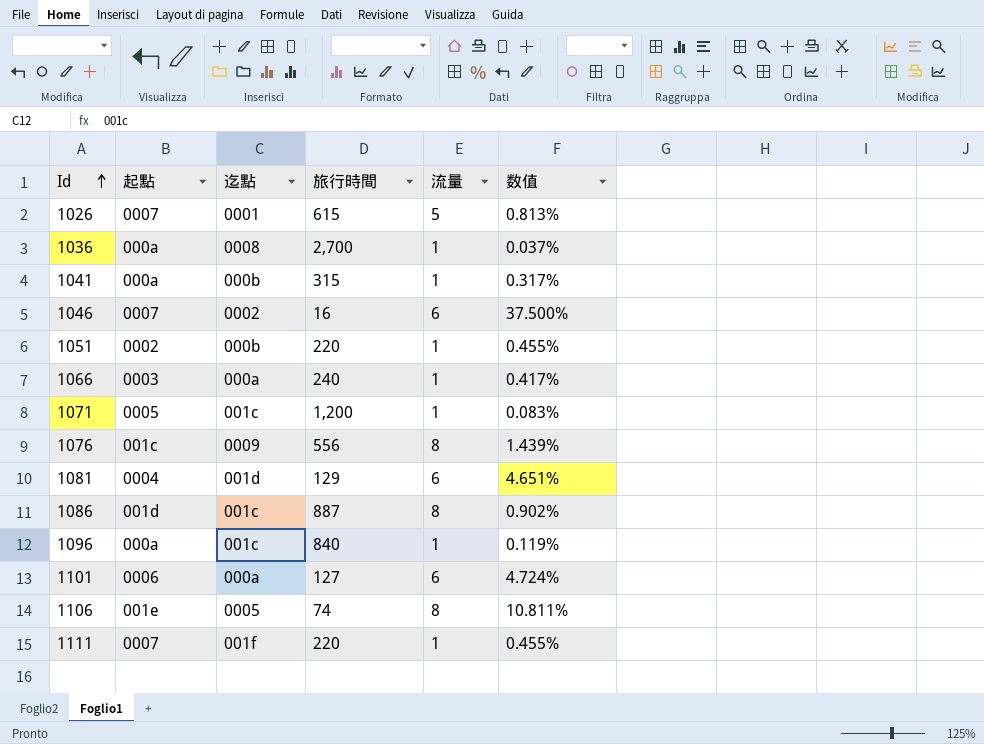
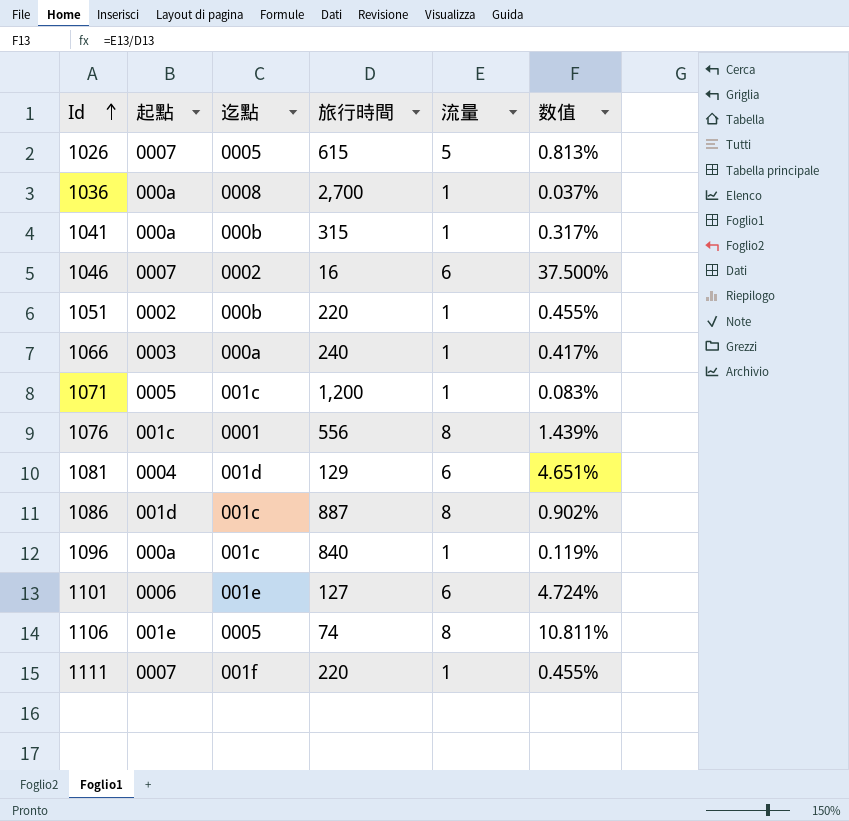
1026 | 迄點: 0001 -> 0005
1076 | 迄點: 0009 -> 0001
1101 | 迄點: 000a -> 001e

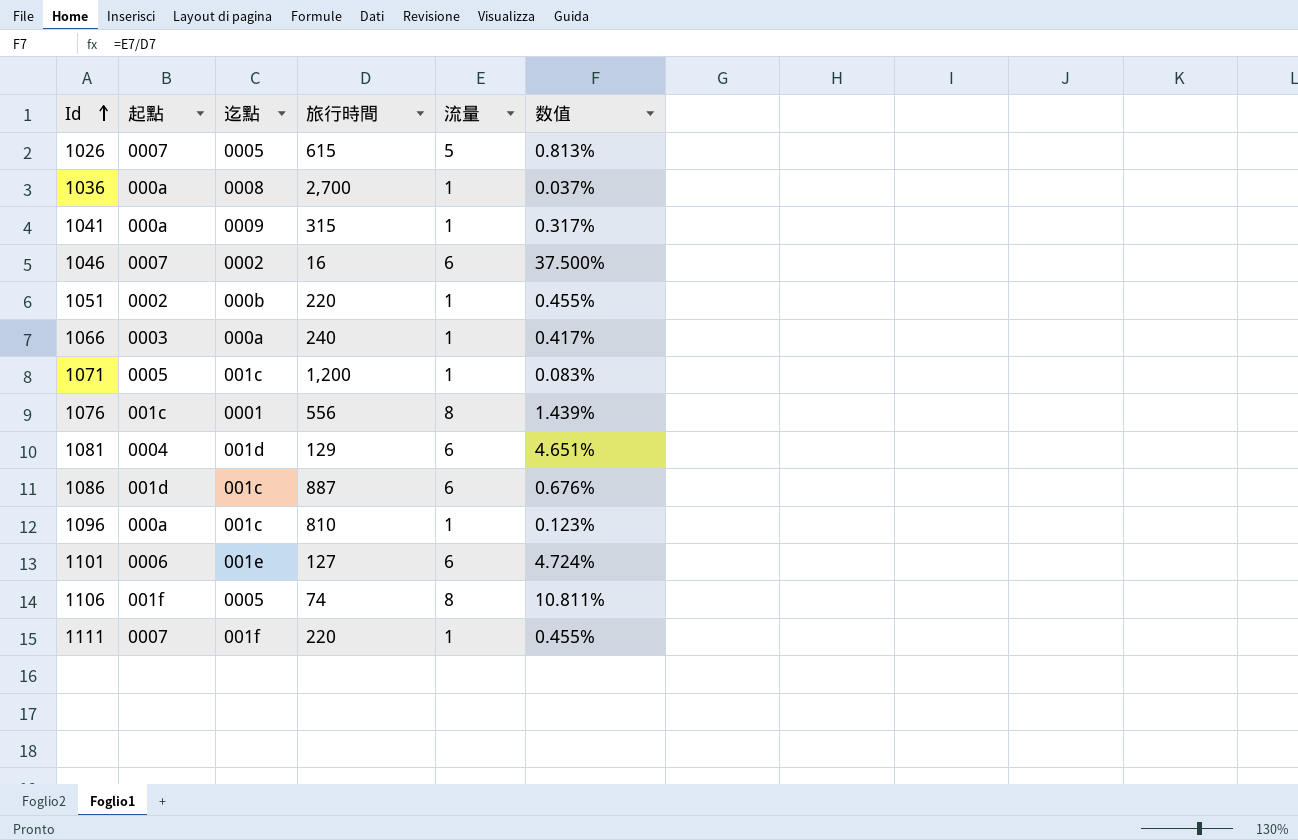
1041 | 迄點: 000b -> 0009
1086 | 流量: 8 -> 6
1086 | 数值: 0.902% -> 0.676%
1096 | 旅行時間: 840 -> 810
1096 | 数值: 0.119% -> 0.123%
1106 | 起點: 001e -> 001f

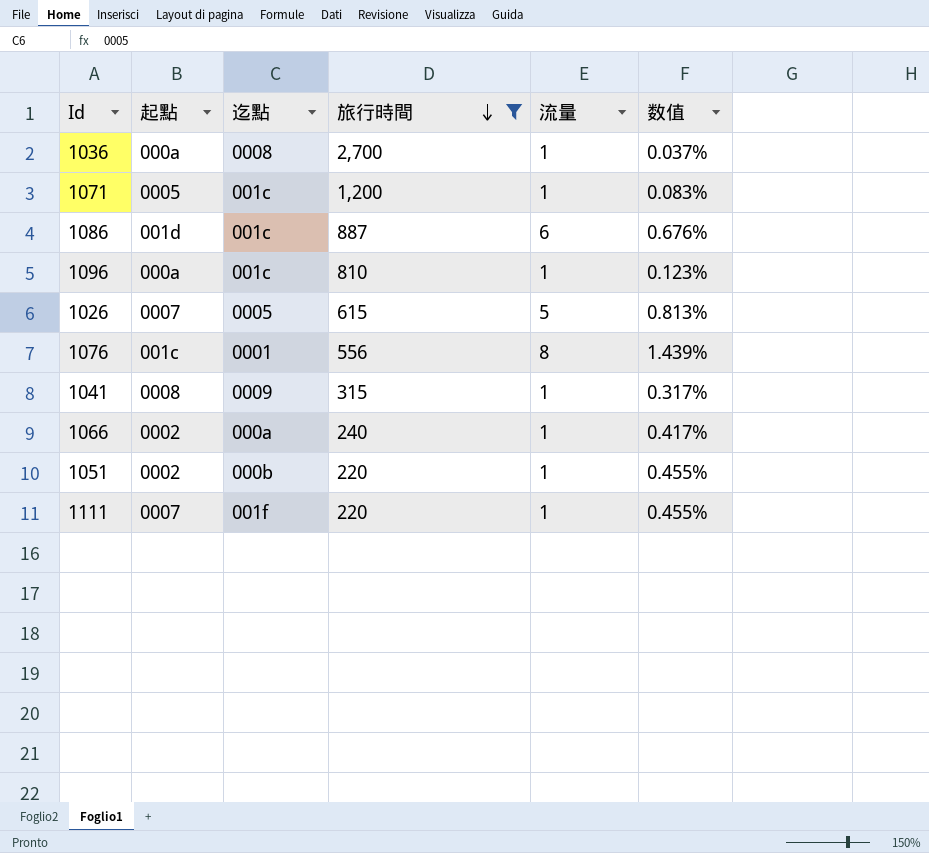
filter: none -> 旅行時間 >= 220
row order: Id ascending -> 旅行時間 descending
1041 | 起點: 000a -> 0008
1066 | 起點: 0003 -> 0002

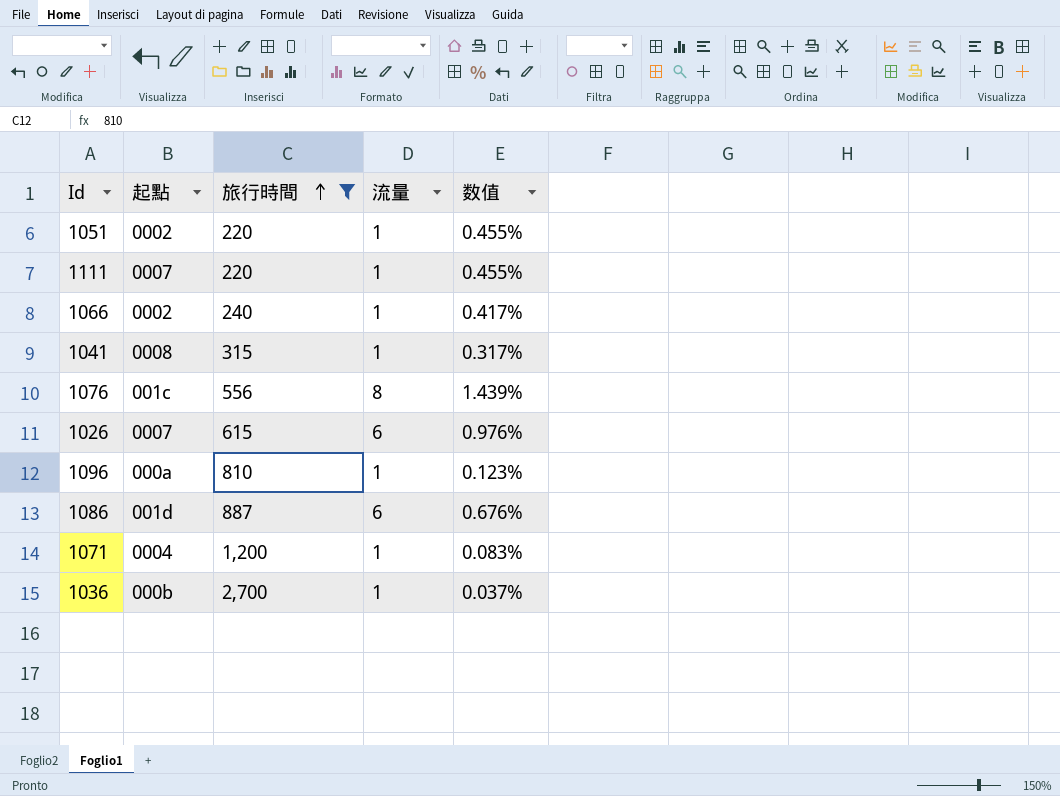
row order: 旅行時間 descending -> 旅行時間 ascending
column 迄點 | position: 3 -> none
1026 | 流量: 5 -> 6
1026 | 数值: 0.813% -> 0.976%
1071 | 起點: 0005 -> 0004
1036 | 起點: 000a -> 000b

